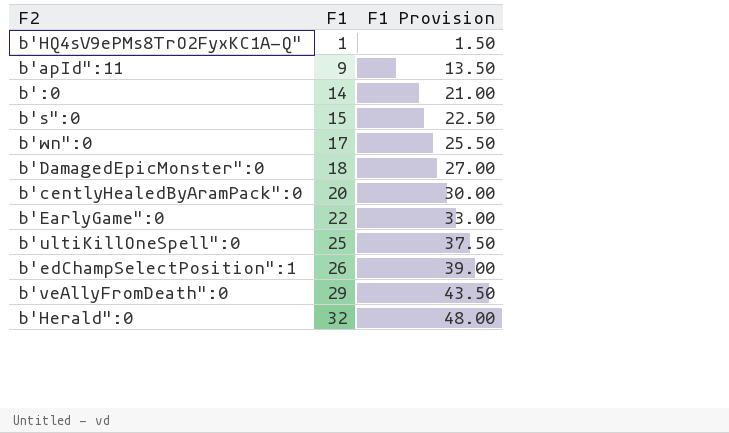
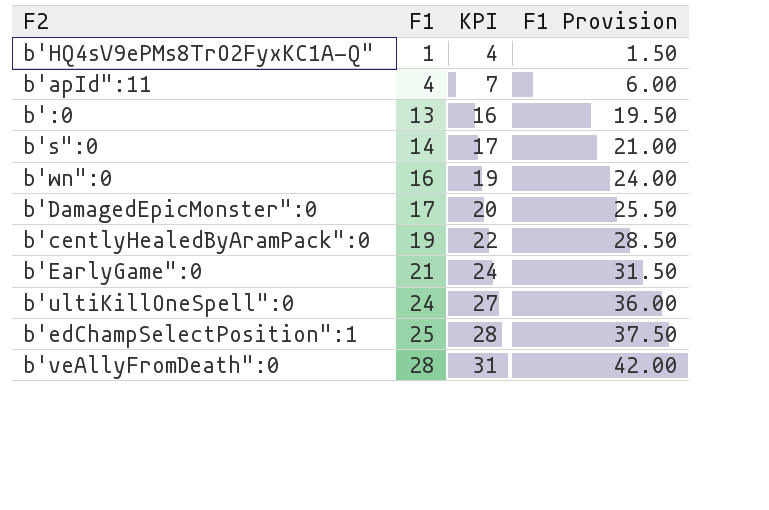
column KPI | formula: none -> [F1] + 3
row b'Herald":0: 32 | 48.00 -> none
b'apId":11 | F1: 9 -> 4
b'apId":11 | F1 Provision: 13.50 -> 6.00
b':0 | F1: 14 -> 13
b':0 | F1 Provision: 21.00 -> 19.50
b's":0 | F1: 15 -> 14
b's":0 | F1 Provision: 22.50 -> 21.00
b'wn":0 | F1: 17 -> 16
b'wn":0 | F1 Provision: 25.50 -> 24.00
b'DamagedEpicMonster":0 | F1: 18 -> 17
b'DamagedEpicMonster":0 | F1 Provision: 27.00 -> 25.50
b'centlyHealedByAramPack":0 | F1: 20 -> 19
b'centlyHealedByAramPack":0 | F1 Provision: 30.00 -> 28.50
b'EarlyGame":0 | F1: 22 -> 21
b'EarlyGame":0 | F1 Provision: 33.00 -> 31.50
b'ultiKillOneSpell":0 | F1: 25 -> 24
b'ultiKillOneSpell":0 | F1 Provision: 37.50 -> 36.00
b'edChampSelectPosition":1 | F1: 26 -> 25
b'edChampSelectPosition":1 | F1 Provision: 39.00 -> 37.50
b'veAllyFromDeath":0 | F1: 29 -> 28
b'veAllyFromDeath":0 | F1 Provision: 43.50 -> 42.00

